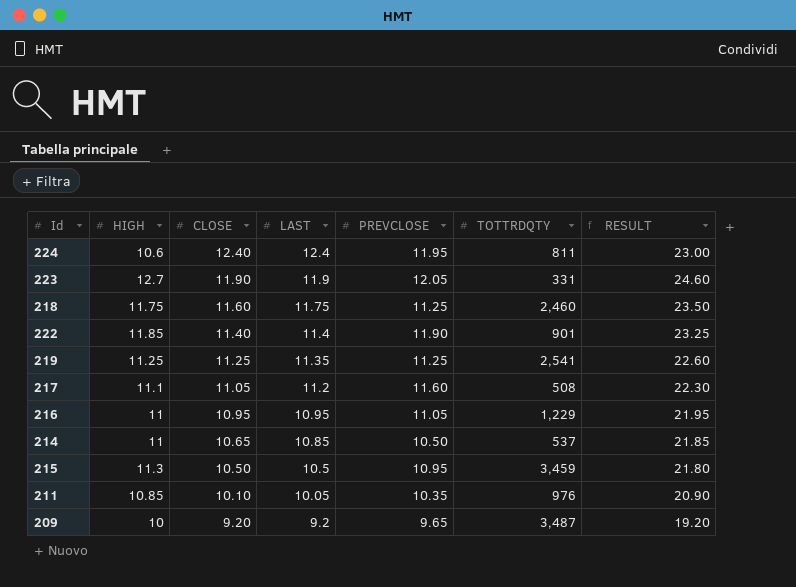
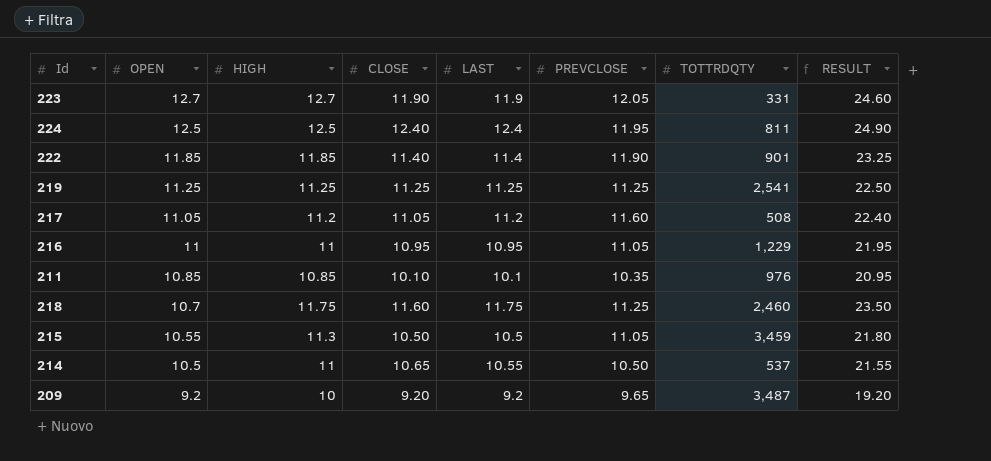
row order: CLOSE descending -> OPEN descending
column OPEN | position: none -> 2
224 | HIGH: 10.6 -> 12.5
224 | RESULT: 23.00 -> 24.90
219 | LAST: 11.35 -> 11.25
219 | RESULT: 22.60 -> 22.50
217 | HIGH: 11.1 -> 11.2
217 | RESULT: 22.30 -> 22.40
211 | LAST: 10.05 -> 10.1
211 | RESULT: 20.90 -> 20.95
215 | PREVCLOSE: 10.95 -> 11.05
214 | LAST: 10.85 -> 10.55
214 | RESULT: 21.85 -> 21.55

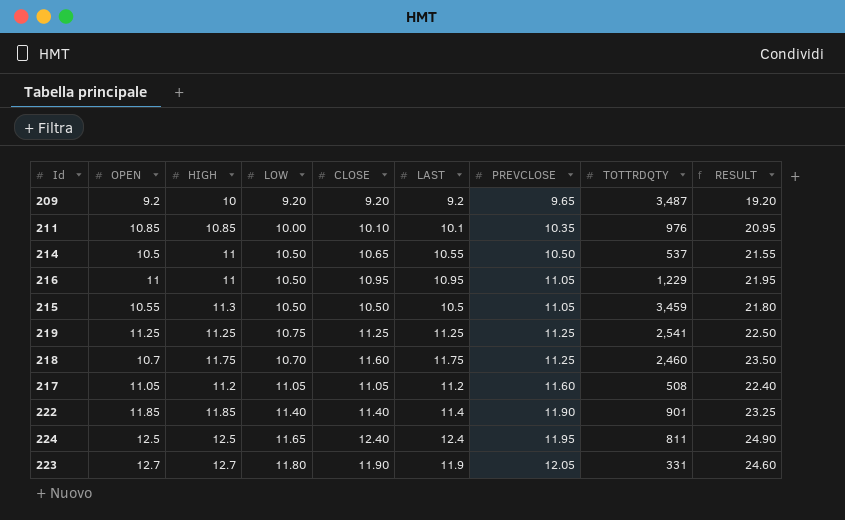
row order: OPEN descending -> PREVCLOSE ascending
column LOW | position: none -> 4

